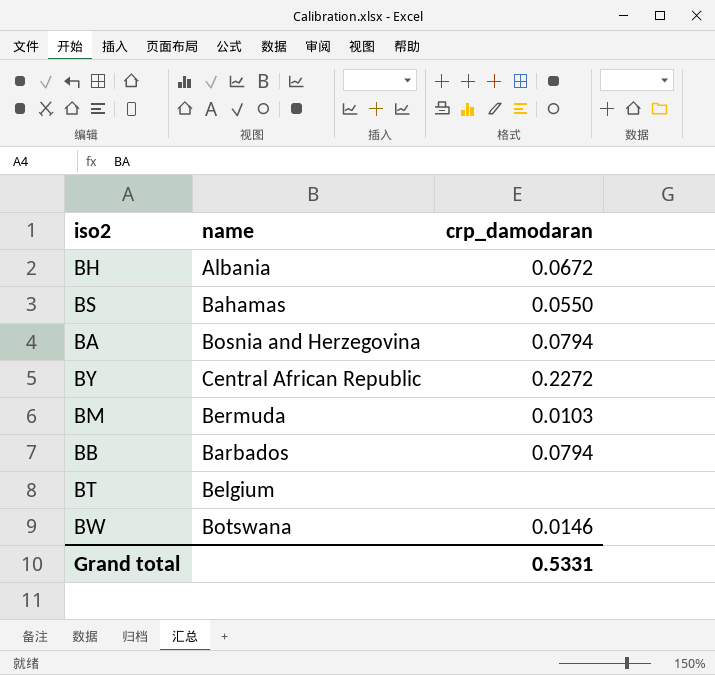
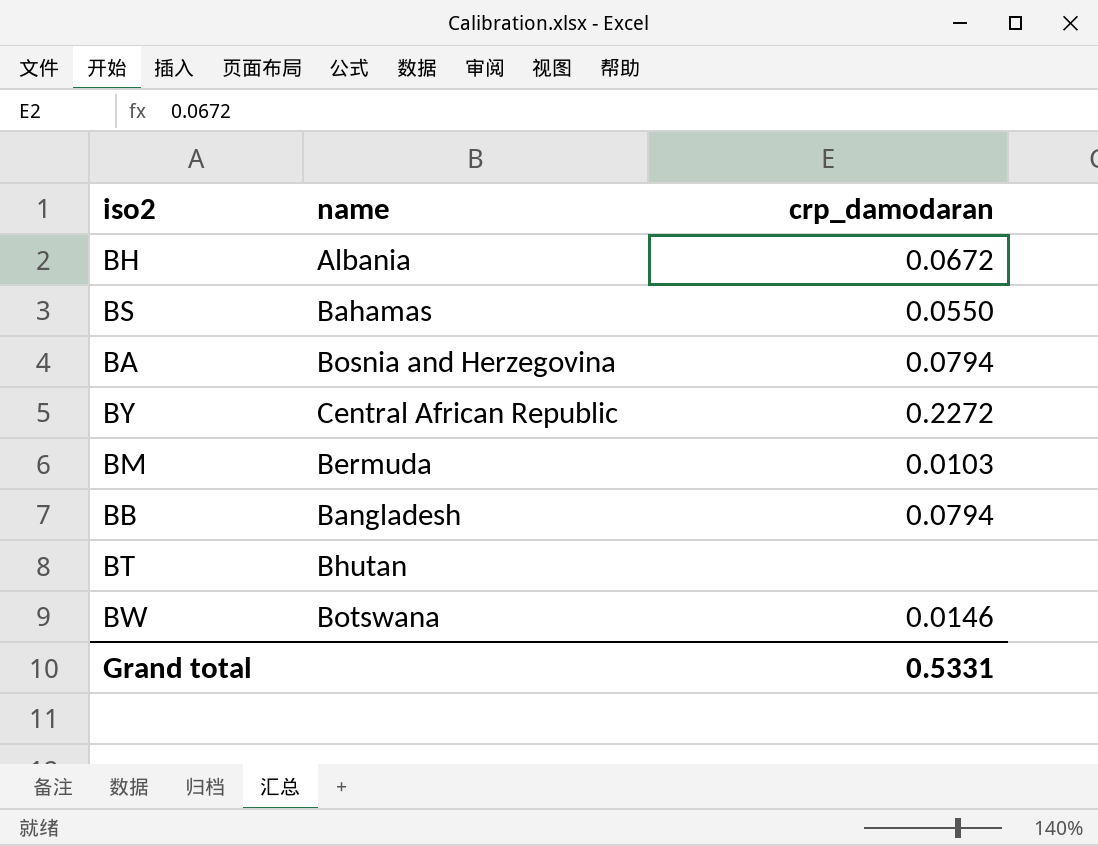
BB | name: Barbados -> Bangladesh
BT | name: Belgium -> Bhutan

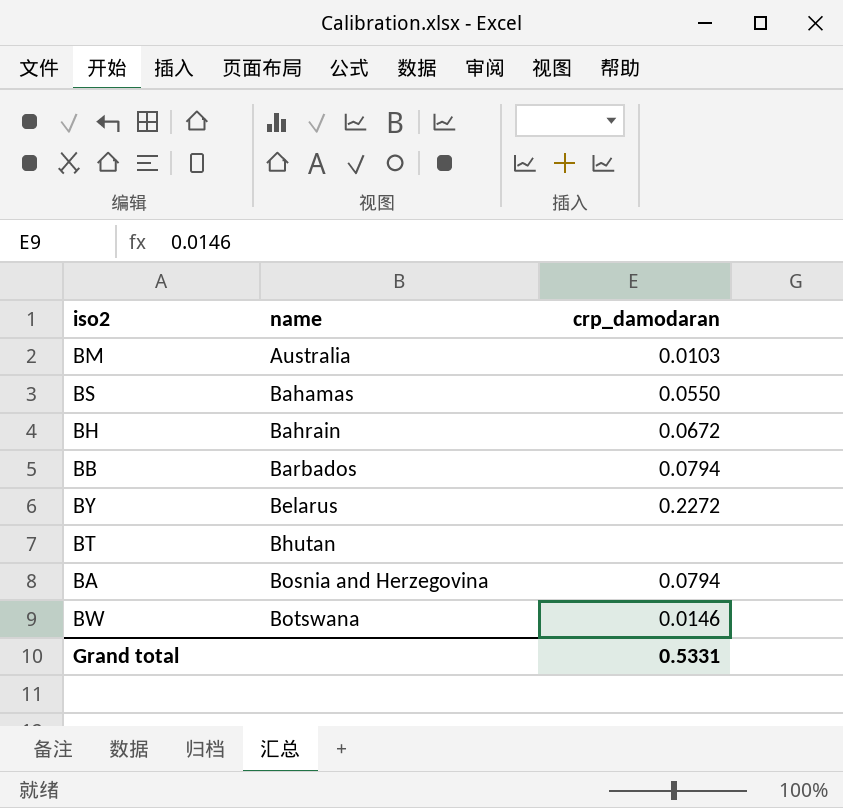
row order: none -> name ascending
BM | name: Bermuda -> Australia
BH | name: Albania -> Bahrain
BB | name: Bangladesh -> Barbados
BY | name: Central African Republic -> Belarus

